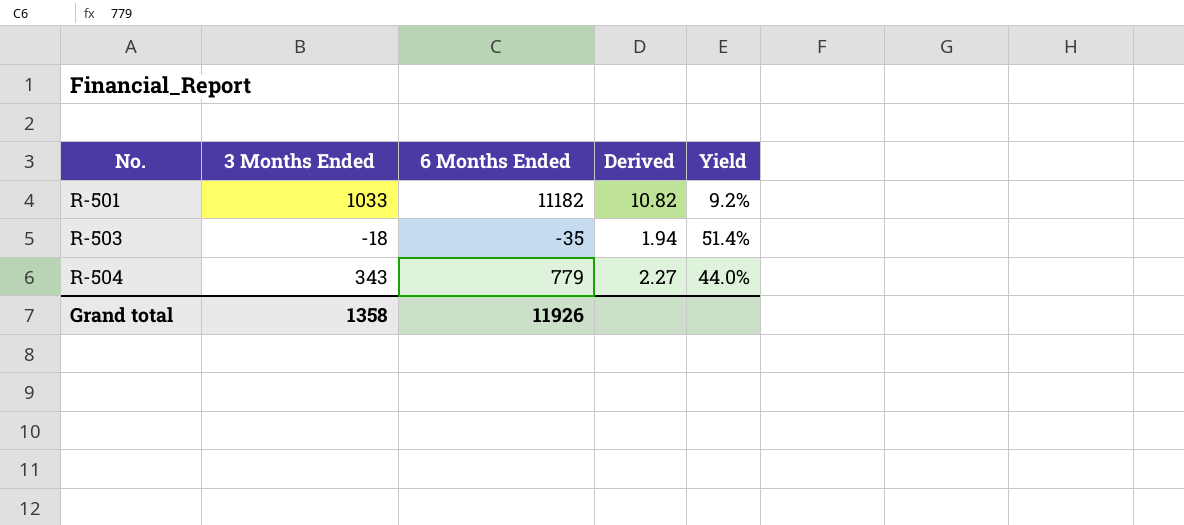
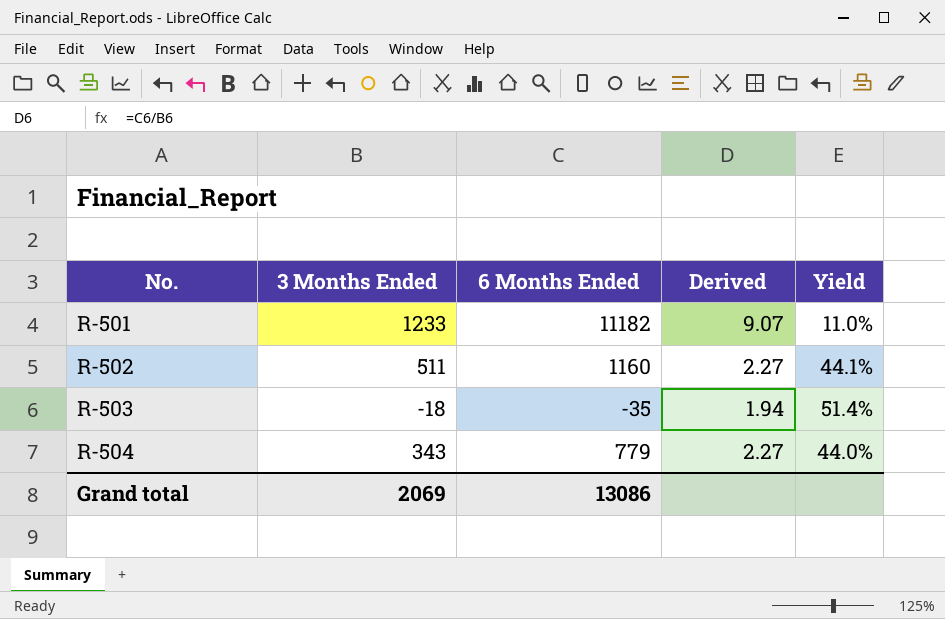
R-501 | 3 Months Ended: 1033 -> 1233
R-501 | Derived: 10.82 -> 9.07
R-501 | Yield: 9.2% -> 11.0%
row R-502: none -> 511 | 1160 | 2.27 | 44.1%
Grand total | 3 Months Ended: 1358 -> 2069
Grand total | 6 Months Ended: 11926 -> 13086

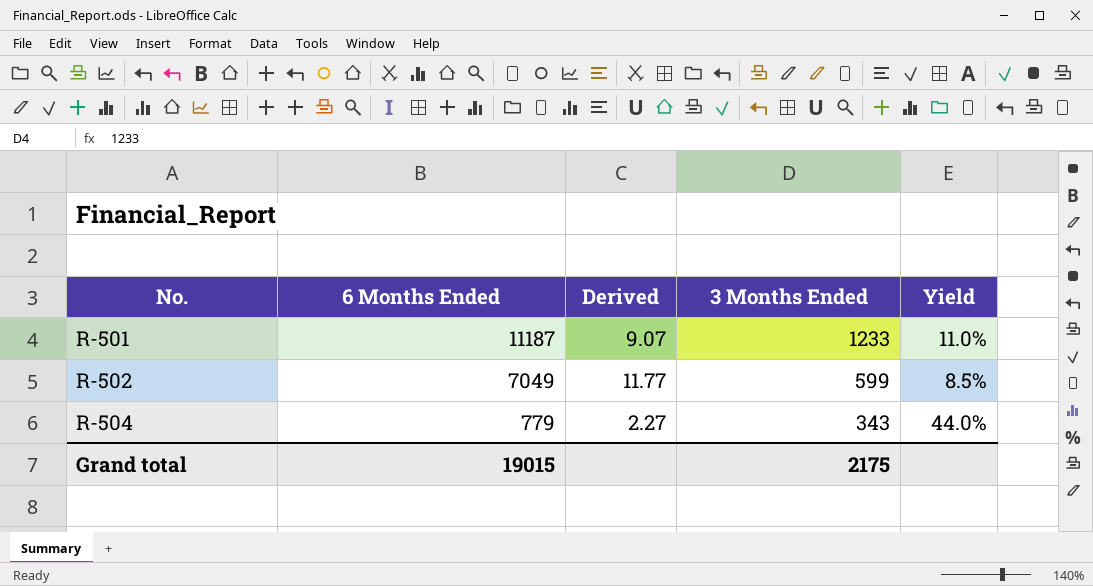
column 3 Months Ended | position: 2 -> 4
row R-503: -18 | -35 | 1.94 | 51.4% -> none
R-501 | 6 Months Ended: 11182 -> 11187
R-502 | 6 Months Ended: 1160 -> 7049
R-502 | Derived: 2.27 -> 11.77
R-502 | 3 Months Ended: 511 -> 599
R-502 | Yield: 44.1% -> 8.5%
Grand total | 6 Months Ended: 13086 -> 19015
Grand total | 3 Months Ended: 2069 -> 2175

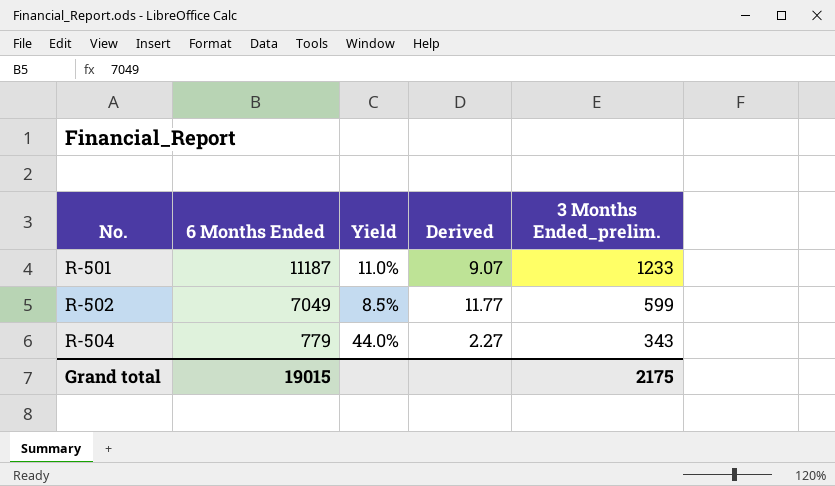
column Yield | position: 5 -> 3
column name: 3 Months Ended -> 3 Months Ended_prelim.

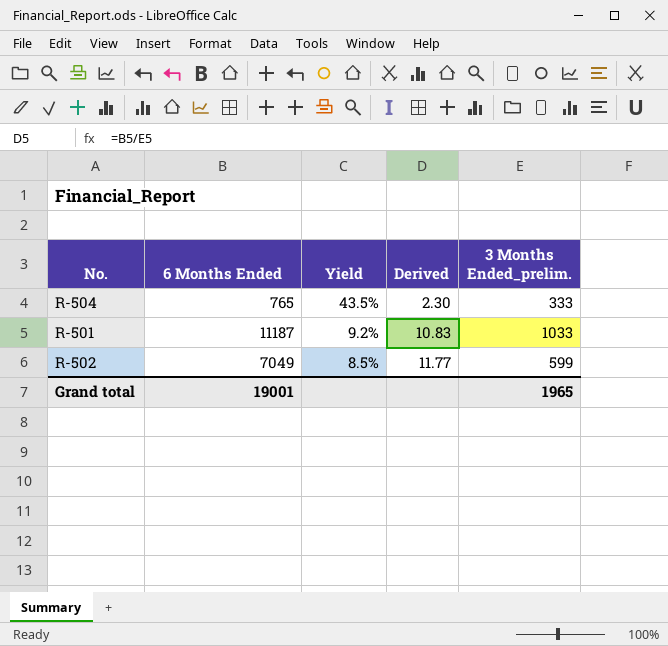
row order: No. ascending -> Yield descending
R-504 | 6 Months Ended: 779 -> 765
R-504 | Yield: 44.0% -> 43.5%
R-504 | Derived: 2.27 -> 2.30
R-504 | 3 Months Ended_prelim.: 343 -> 333
R-501 | Yield: 11.0% -> 9.2%
R-501 | Derived: 9.07 -> 10.83
R-501 | 3 Months Ended_prelim.: 1233 -> 1033
Grand total | 6 Months Ended: 19015 -> 19001
Grand total | 3 Months Ended_prelim.: 2175 -> 1965

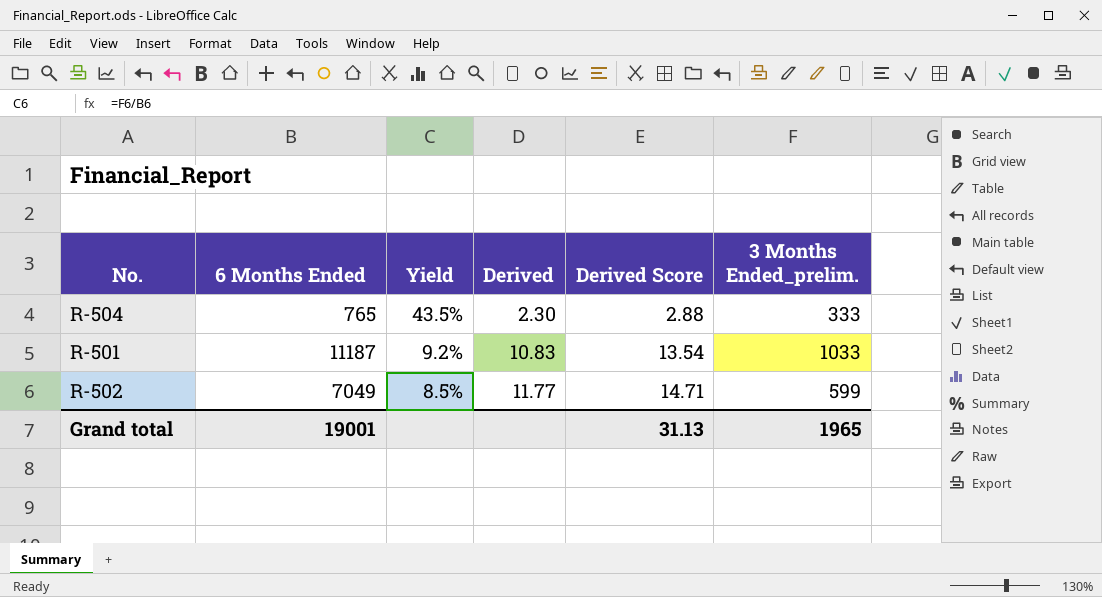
column Derived Score | formula: none -> [Derived] * 1.25

